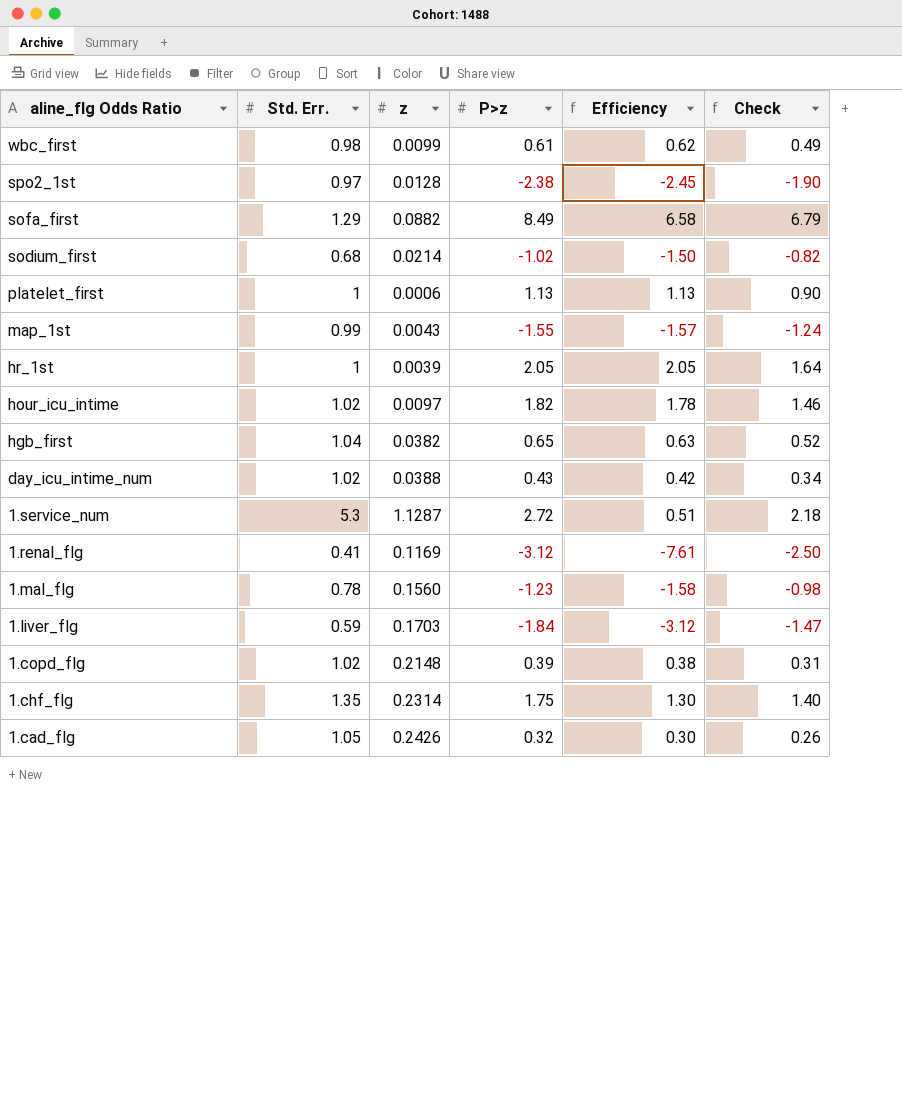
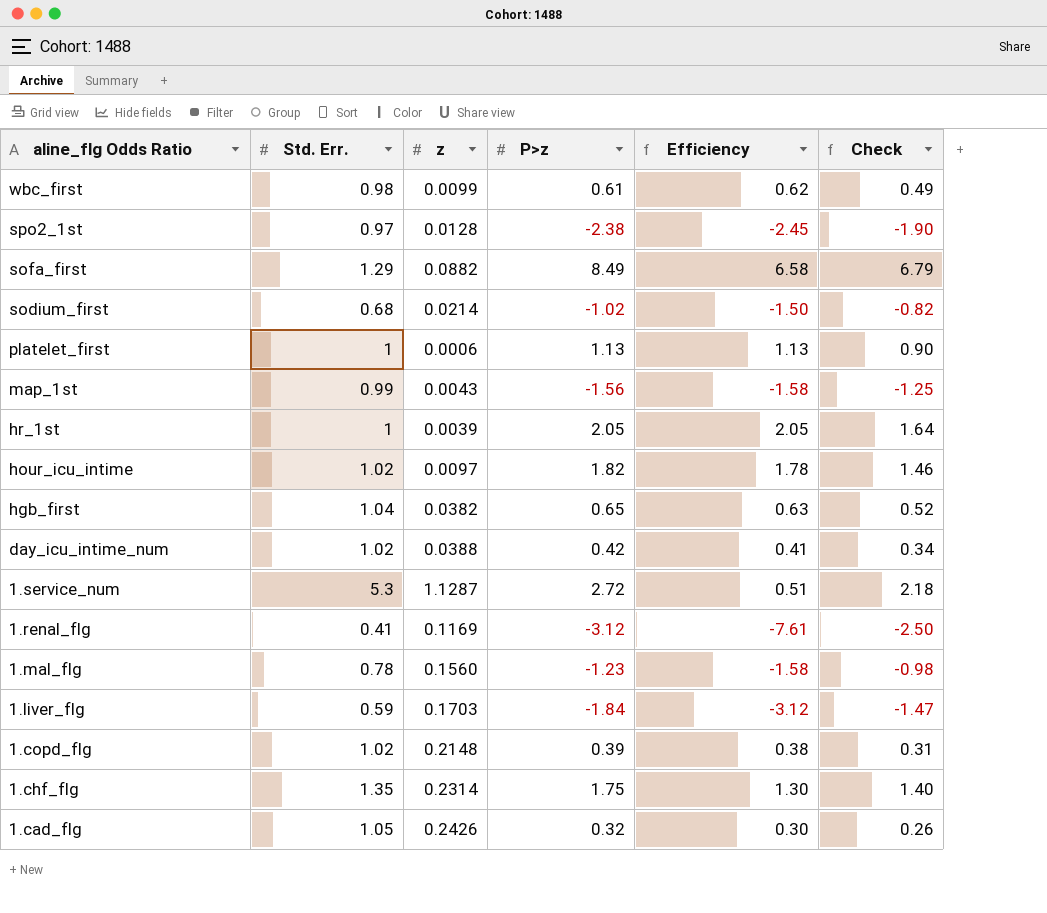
map_1st | P>z: -1.55 -> -1.56
map_1st | Efficiency: -1.57 -> -1.58
map_1st | Check: -1.24 -> -1.25
day_icu_intime_num | P>z: 0.43 -> 0.42
day_icu_intime_num | Efficiency: 0.42 -> 0.41

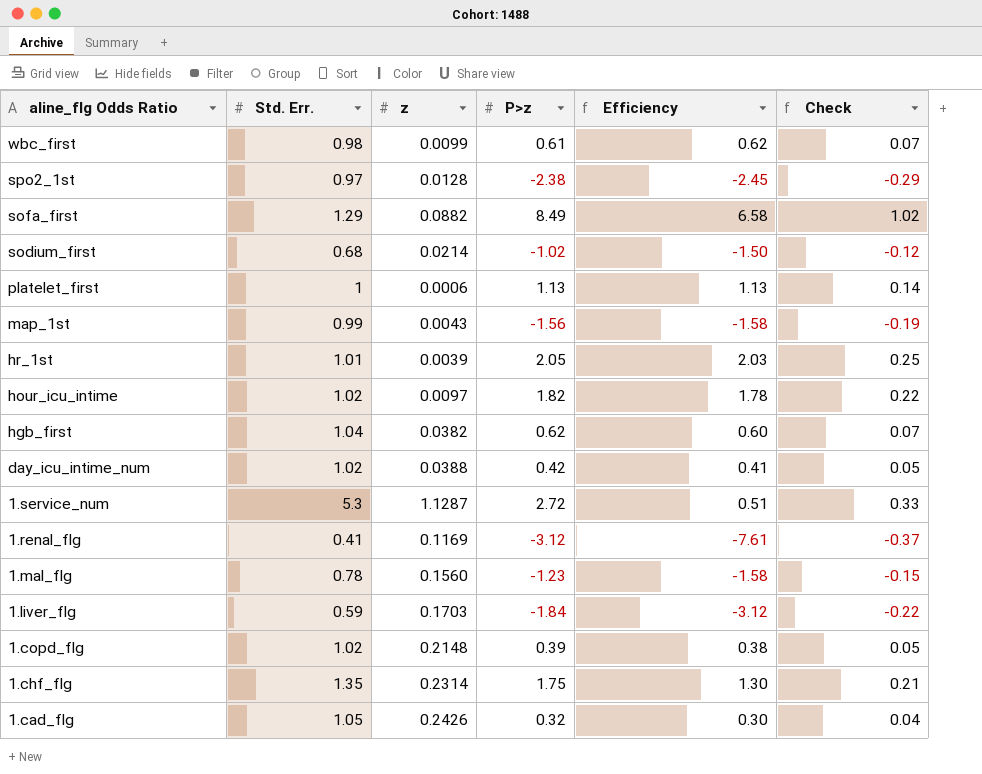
column Check | formula: [P>z] * 0.8 -> [P>z] * 0.12
hr_1st | Std. Err.: 1 -> 1.01
hr_1st | Efficiency: 2.05 -> 2.03
hgb_first | P>z: 0.65 -> 0.62
hgb_first | Efficiency: 0.63 -> 0.60

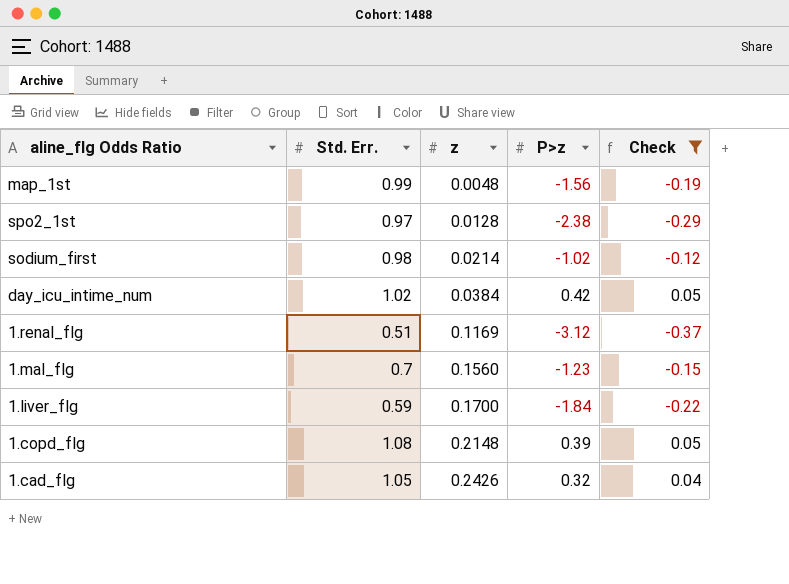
filter: none -> Check <= 0.05
row order: aline_flg Odds Ratio descending -> z ascending
column Efficiency | formula: [P>z] / [Std. Err.] -> none
map_1st | z: 0.0043 -> 0.0048
sodium_first | Std. Err.: 0.68 -> 0.98
day_icu_intime_num | z: 0.0388 -> 0.0384
1.renal_flg | Std. Err.: 0.41 -> 0.51
1.mal_flg | Std. Err.: 0.78 -> 0.7
1.liver_flg | z: 0.1703 -> 0.1700
1.copd_flg | Std. Err.: 1.02 -> 1.08

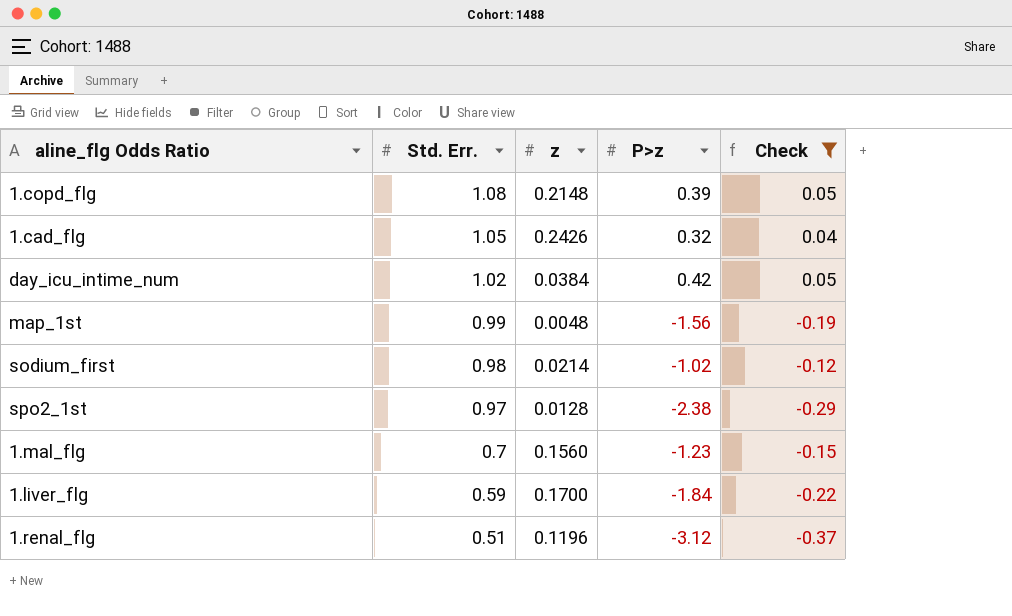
row order: z ascending -> Std. Err. descending
1.renal_flg | z: 0.1169 -> 0.1196

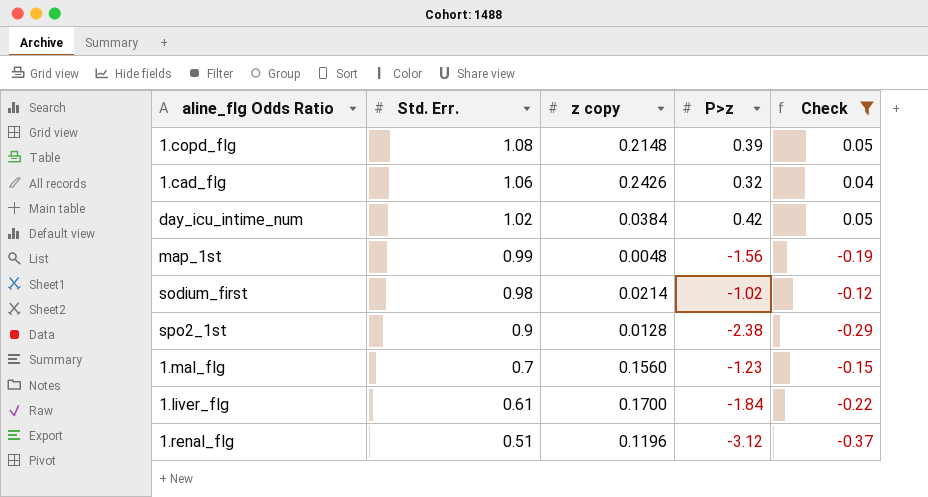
column name: z -> z copy
1.cad_flg | Std. Err.: 1.05 -> 1.06
spo2_1st | Std. Err.: 0.97 -> 0.9
1.liver_flg | Std. Err.: 0.59 -> 0.61

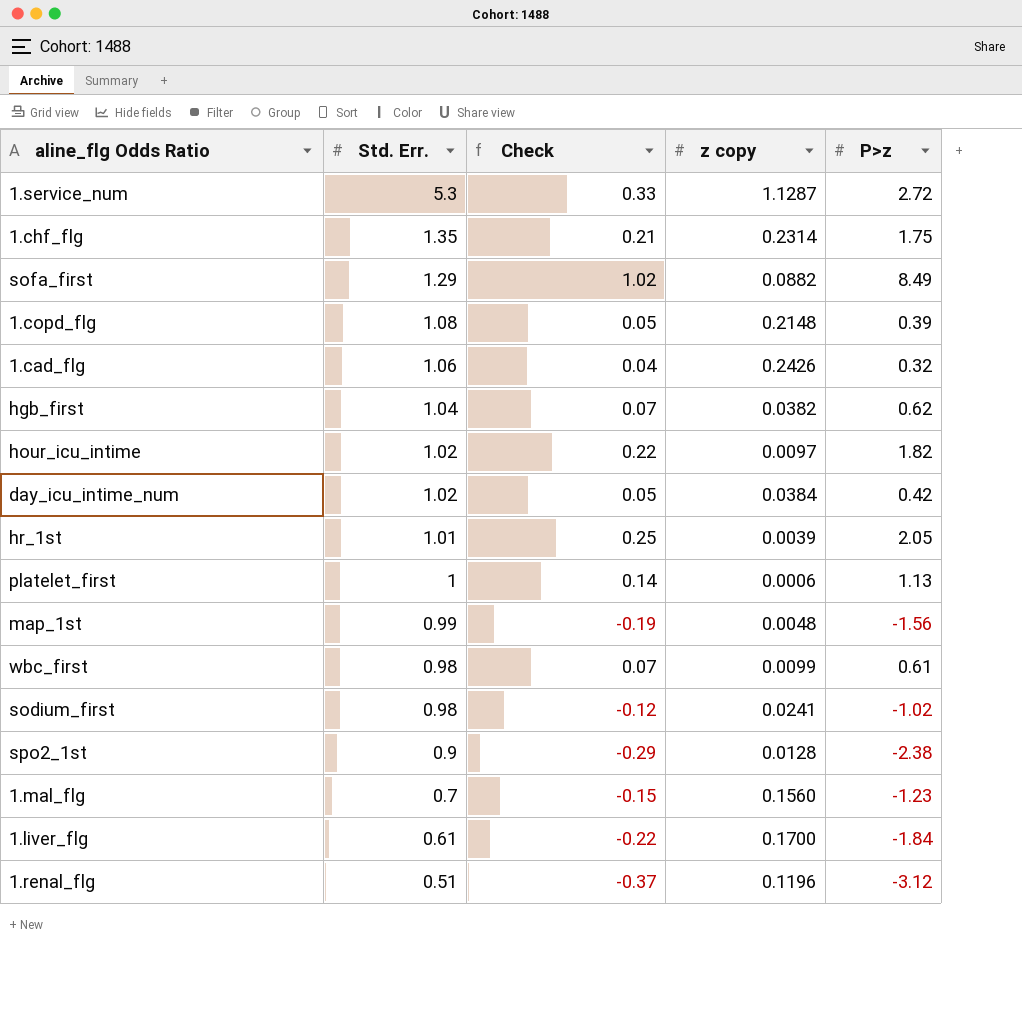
filter: Check <= 0.05 -> none
column Check | position: 5 -> 3
sodium_first | z copy: 0.0214 -> 0.0241

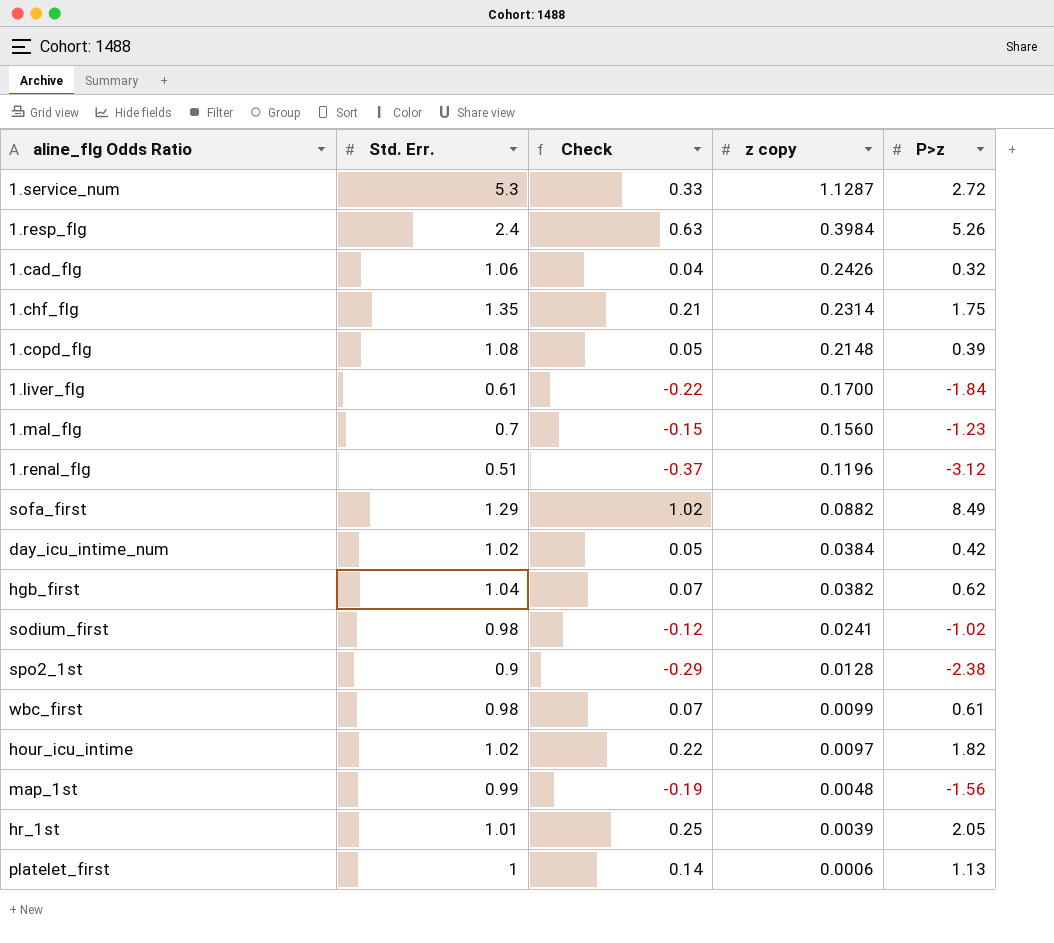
row order: Std. Err. descending -> z copy descending
row 1.resp_flg: none -> 2.4 | 0.63 | 0.3984 | 5.26

